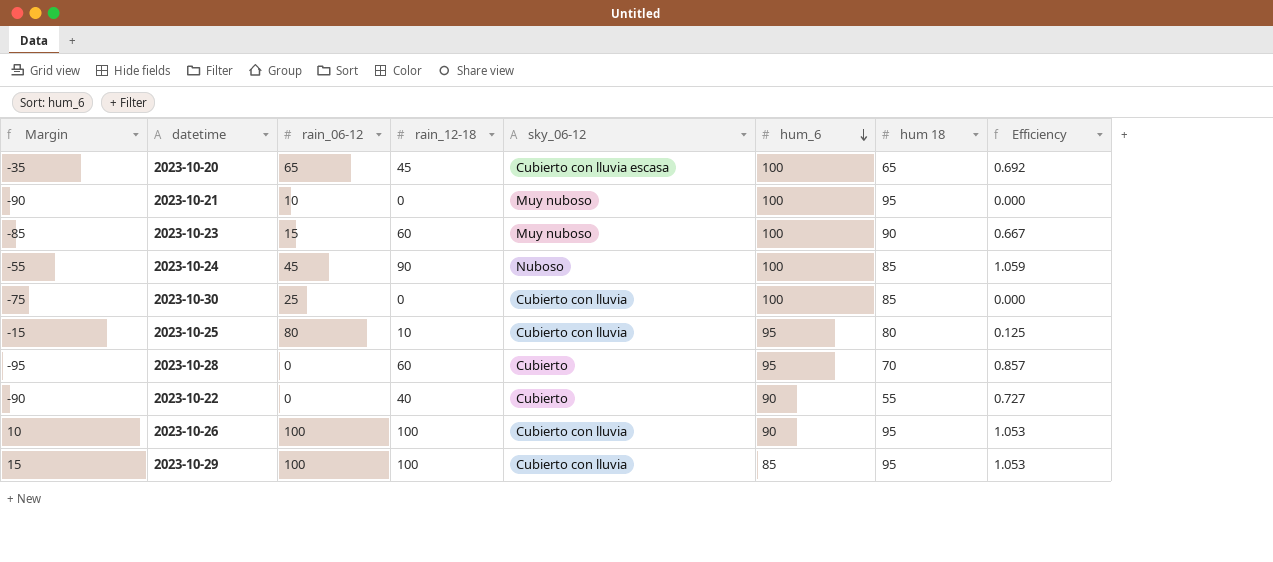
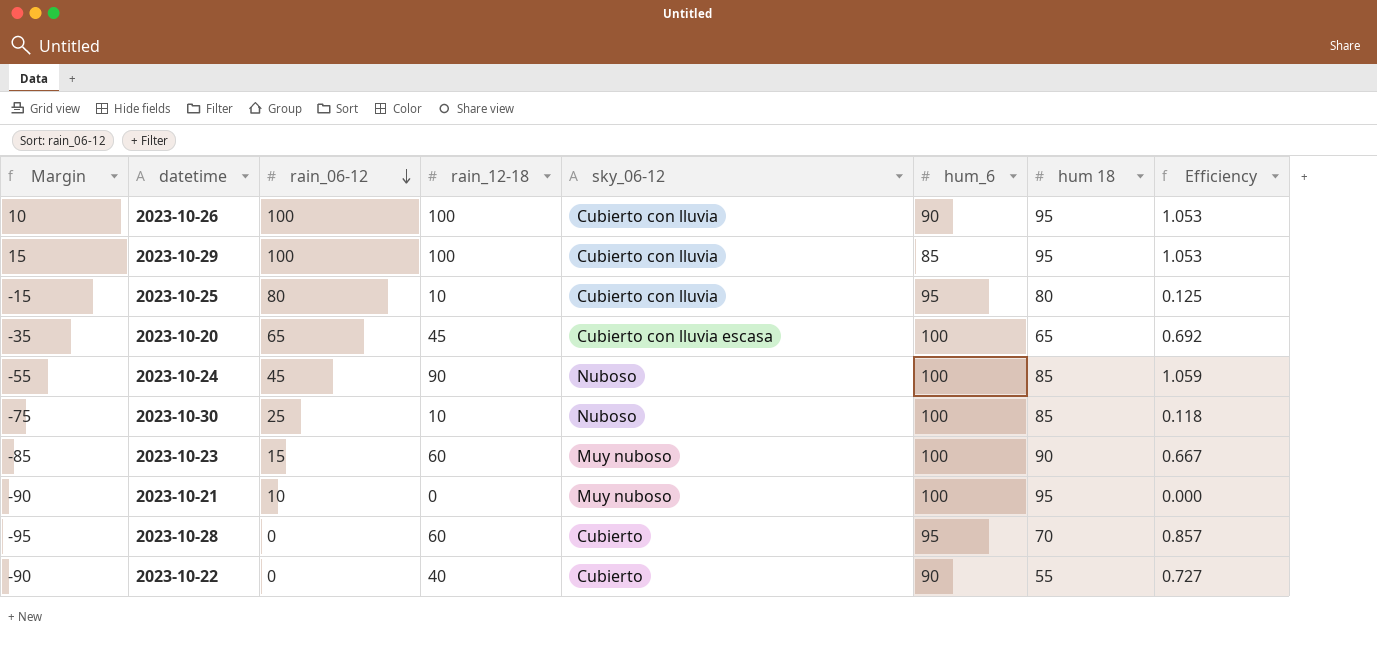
row order: hum_6 descending -> rain_06-12 descending
2023-10-30 | rain_12-18: 0 -> 10
2023-10-30 | sky_06-12: Cubierto con lluvia -> Nuboso
2023-10-30 | Efficiency: 0.000 -> 0.118

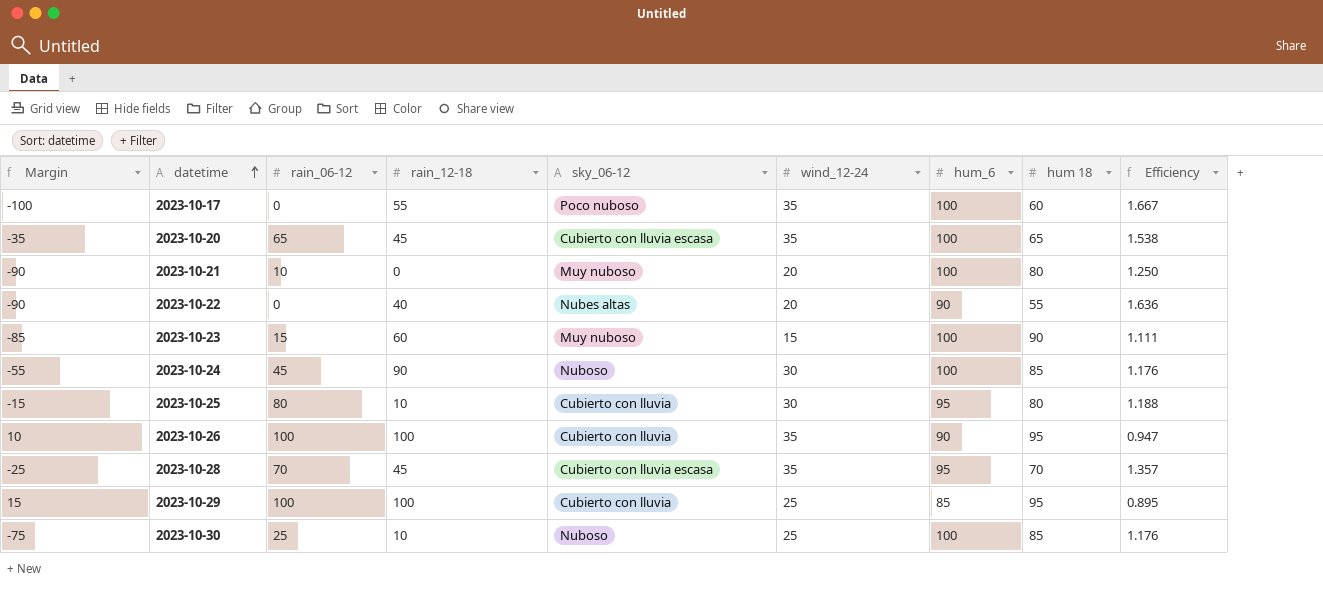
row order: rain_06-12 descending -> datetime ascending
column wind_12-24 | position: none -> 6
column Efficiency | formula: [rain_12-18] / [hum 18] -> [hum_6] / [hum 18]
row 2023-10-17: none -> -100 | 0 | 55 | Poco nuboso | 35 | 100 | 60 | 1.667
2023-10-21 | hum 18: 95 -> 80
2023-10-22 | sky_06-12: Cubierto -> Nubes altas
2023-10-28 | Margin: -95 -> -25
2023-10-28 | rain_06-12: 0 -> 70
2023-10-28 | rain_12-18: 60 -> 45
2023-10-28 | sky_06-12: Cubierto -> Cubierto con lluvia escasa

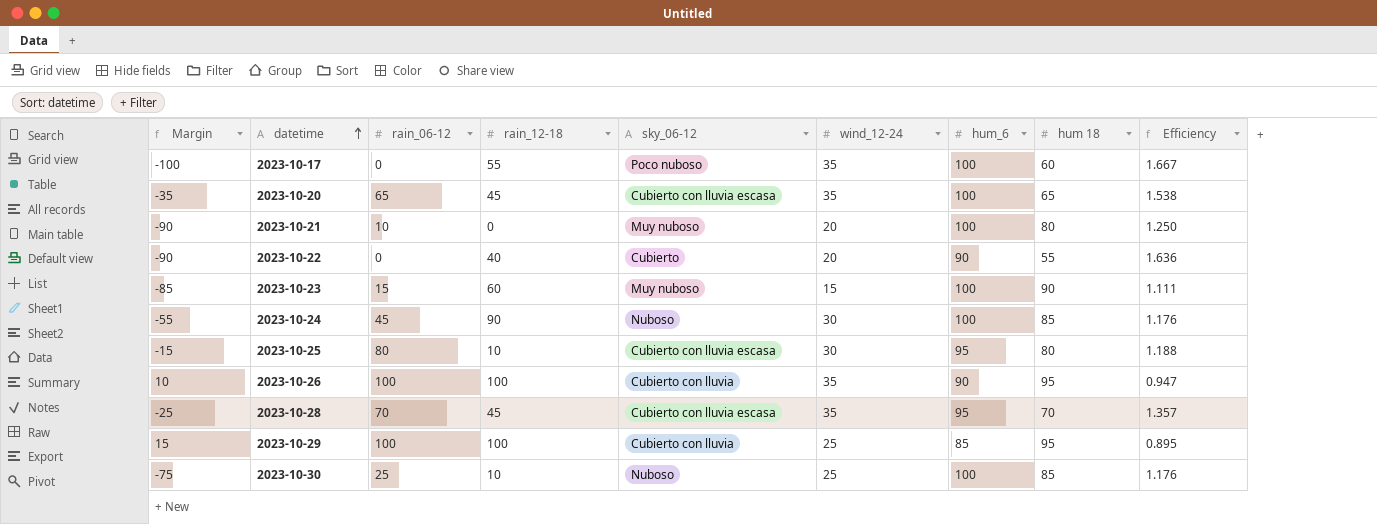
2023-10-22 | sky_06-12: Nubes altas -> Cubierto
2023-10-25 | sky_06-12: Cubierto con lluvia -> Cubierto con lluvia escasa

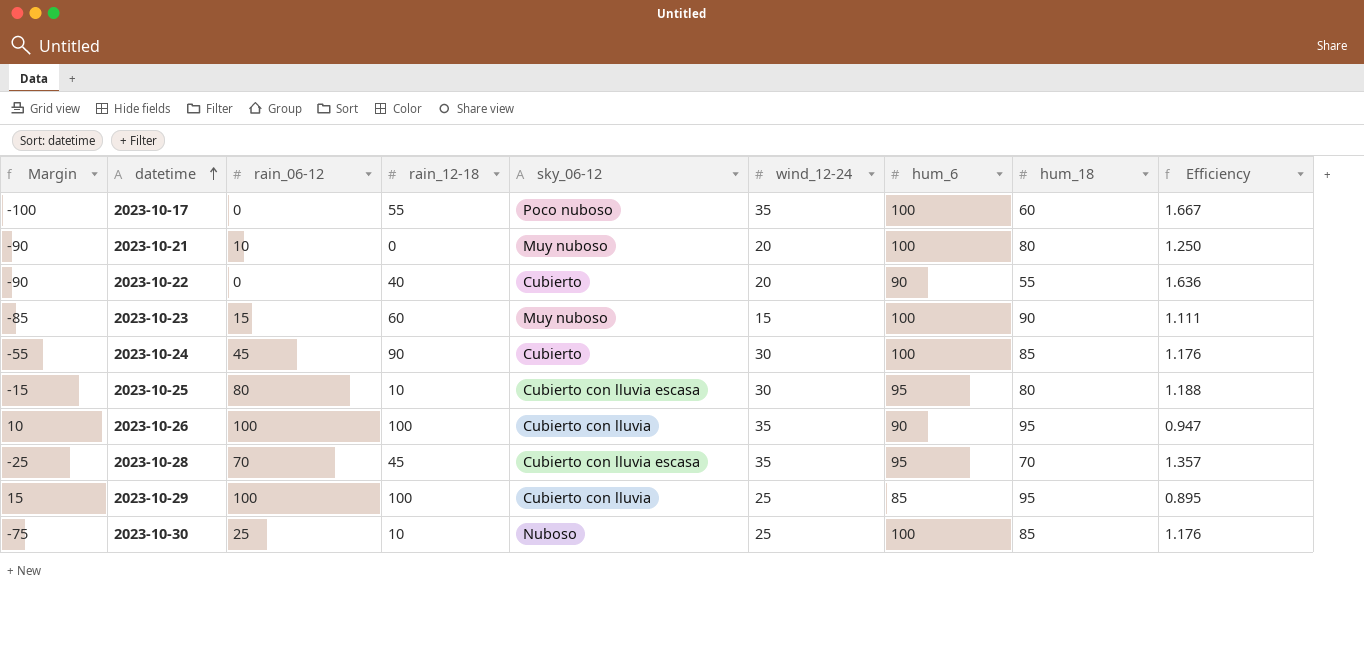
column name: hum 18 -> hum_18
row 2023-10-20: -35 | 65 | 45 | Cubierto con lluvia escasa | 35 | 100 | 65 | 1.538 -> none
2023-10-24 | sky_06-12: Nuboso -> Cubierto

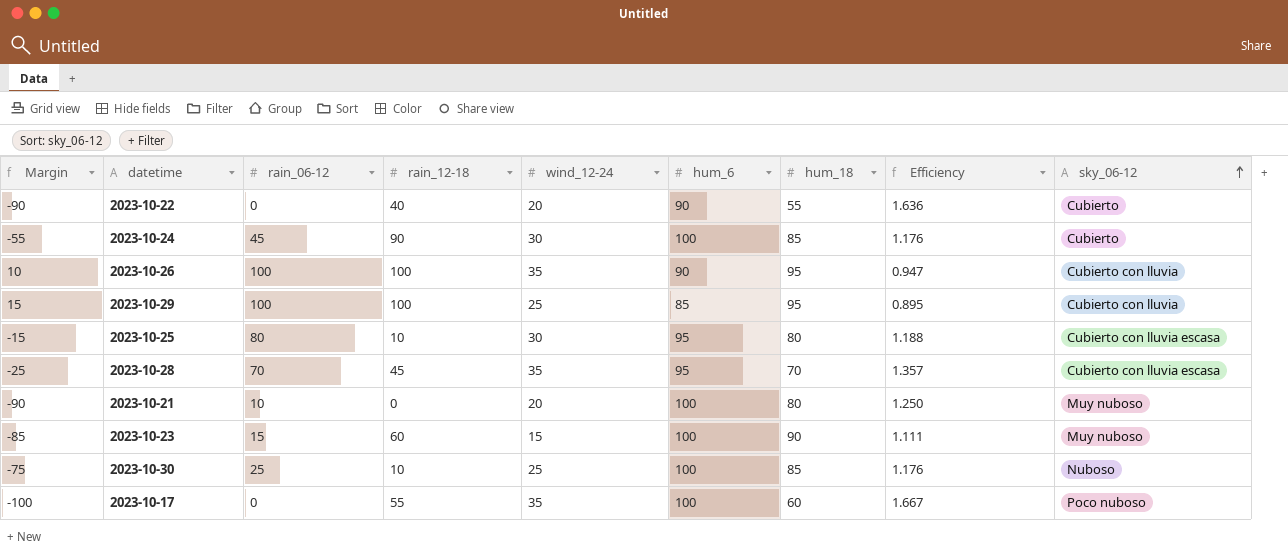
row order: datetime ascending -> sky_06-12 ascending
column sky_06-12 | position: 5 -> 9

